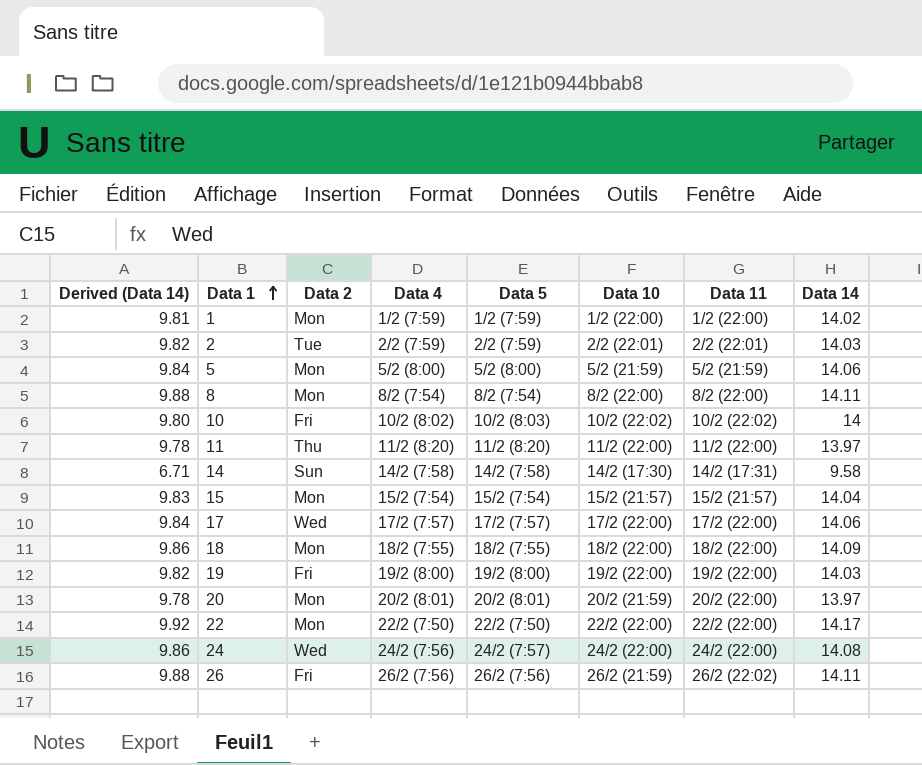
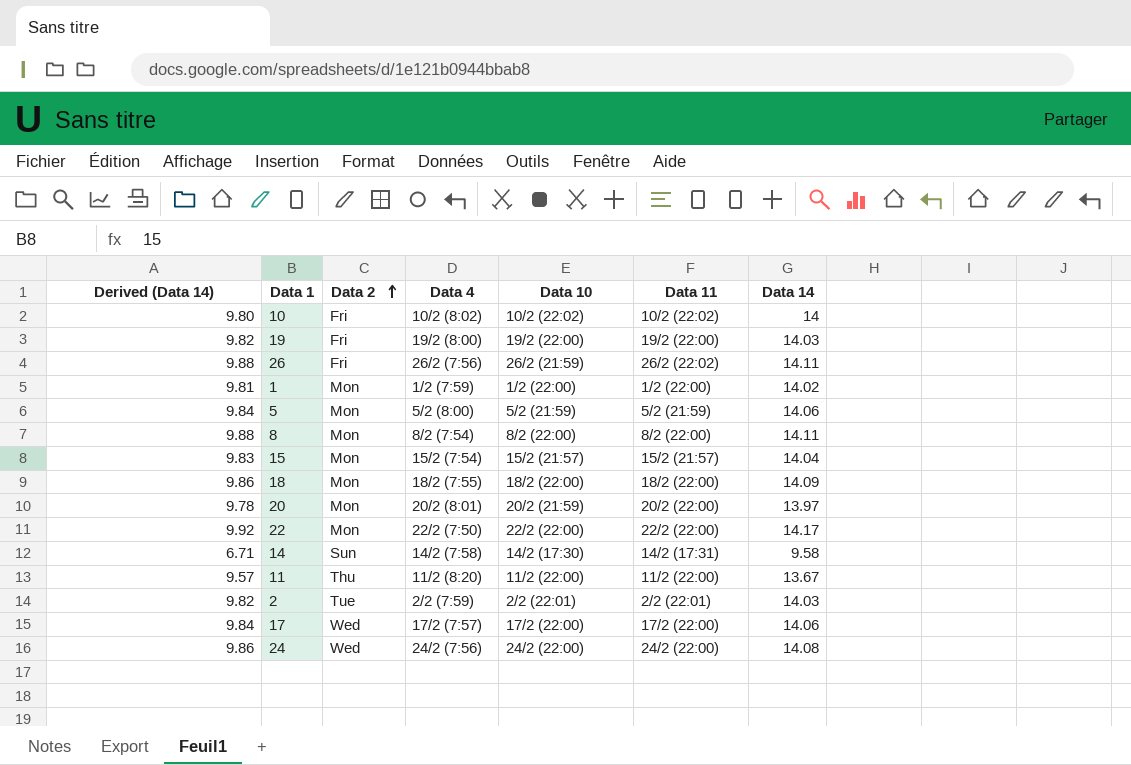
row order: Data 1 ascending -> Data 2 ascending
column Data 5 | position: 5 -> none
11 | Derived (Data 14): 9.78 -> 9.57
11 | Data 14: 13.97 -> 13.67

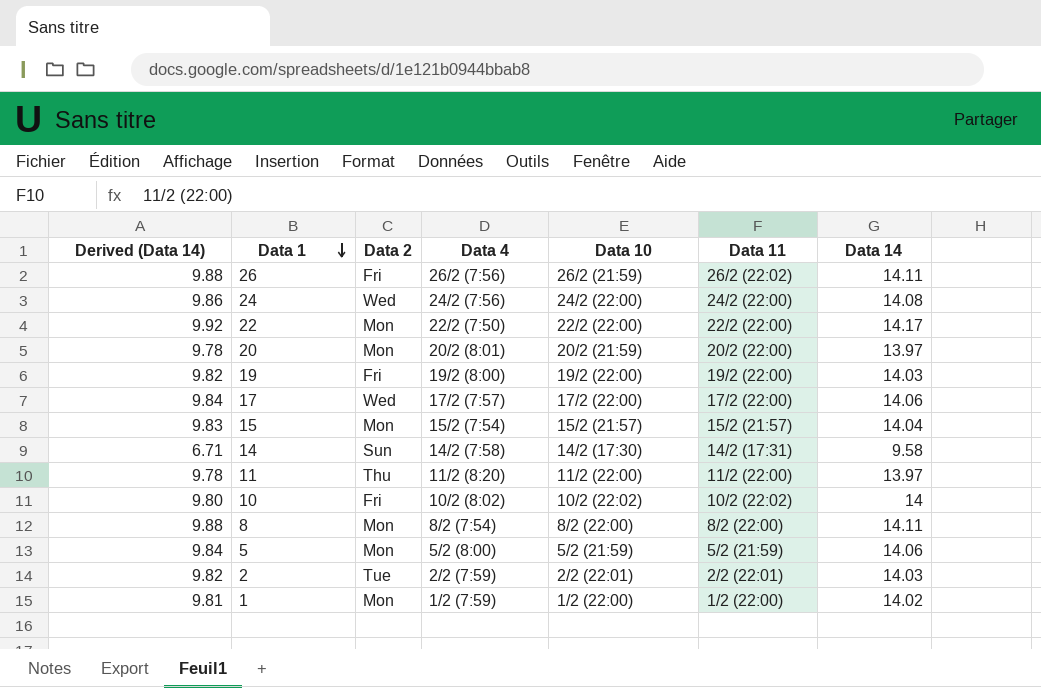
row order: Data 2 ascending -> Data 1 descending
row 18: 9.86 | Mon | 18/2 (7:55) | 18/2 (22:00) | 18/2 (22:00) | 14.09 -> none
11 | Derived (Data 14): 9.57 -> 9.78
11 | Data 14: 13.67 -> 13.97

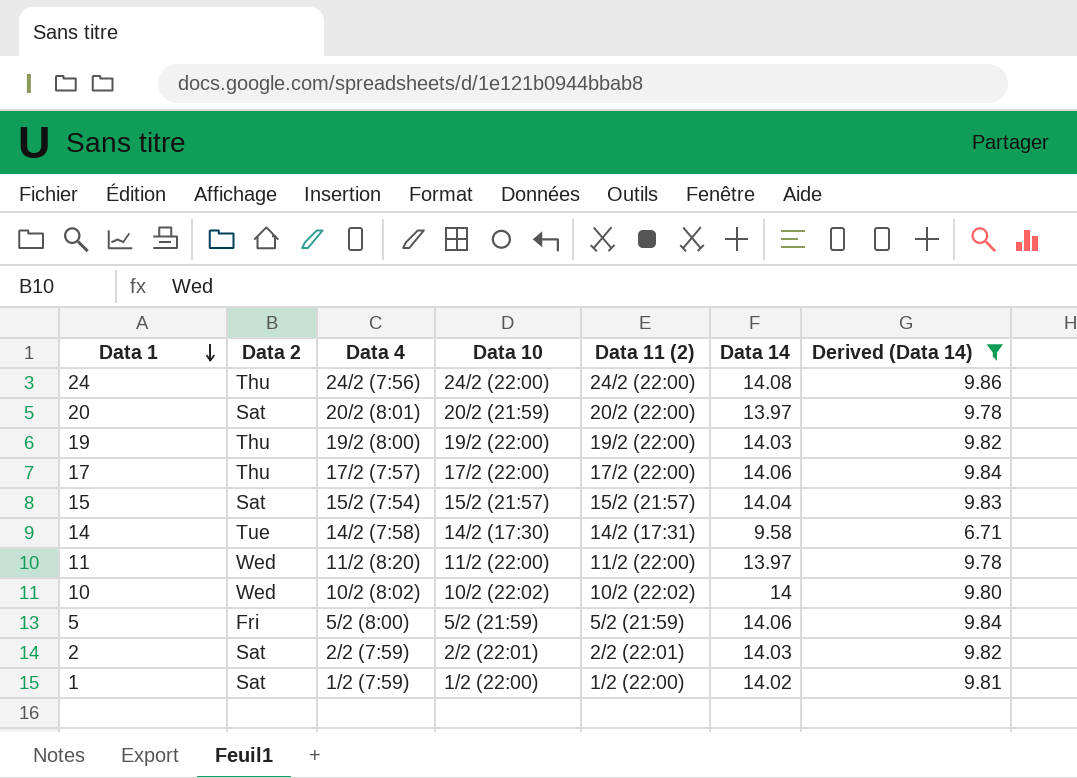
filter: none -> Derived (Data 14) <= 9.86
column name: Data 11 -> Data 11 (2)
column Derived (Data 14) | position: 1 -> 7
24 | Data 2: Wed -> Thu
20 | Data 2: Mon -> Sat
19 | Data 2: Fri -> Thu
17 | Data 2: Wed -> Thu
15 | Data 2: Mon -> Sat
14 | Data 2: Sun -> Tue
11 | Data 2: Thu -> Wed
10 | Data 2: Fri -> Wed
5 | Data 2: Mon -> Fri
2 | Data 2: Tue -> Sat
1 | Data 2: Mon -> Sat

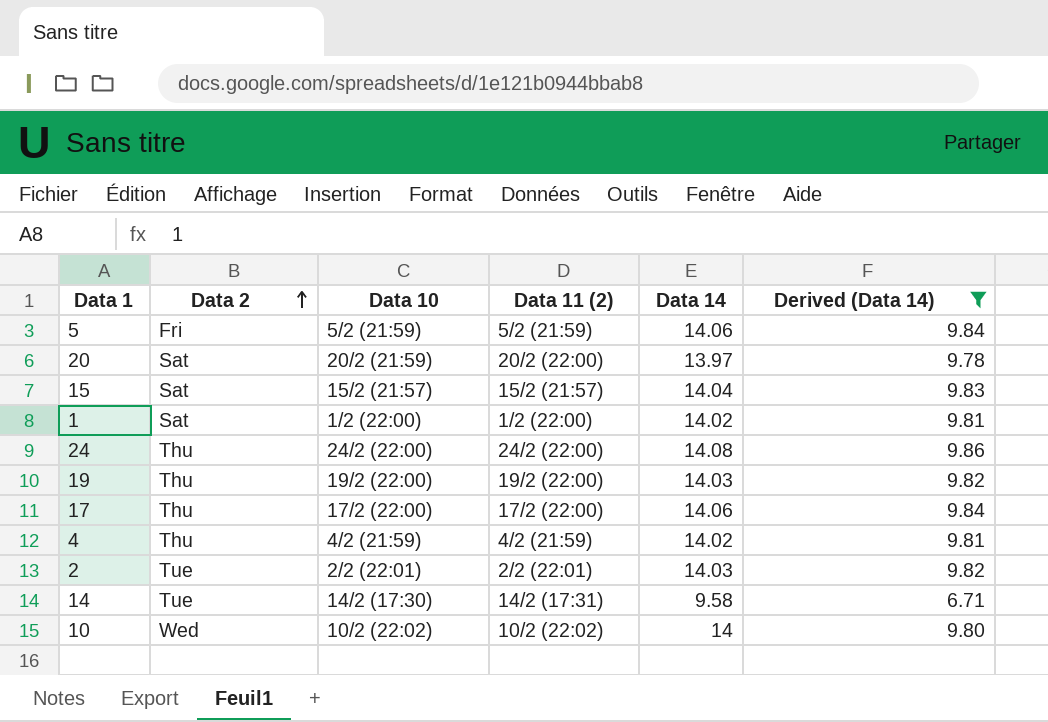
row order: Data 1 descending -> Data 2 ascending
column Data 4 | position: 3 -> none
row 11: Wed | 11/2 (8:20) | 11/2 (22:00) | 11/2 (22:00) | 13.97 | 9.78 -> none
row 4: none -> Thu | 4/2 (21:59) | 4/2 (21:59) | 14.02 | 9.81
2 | Data 2: Sat -> Tue

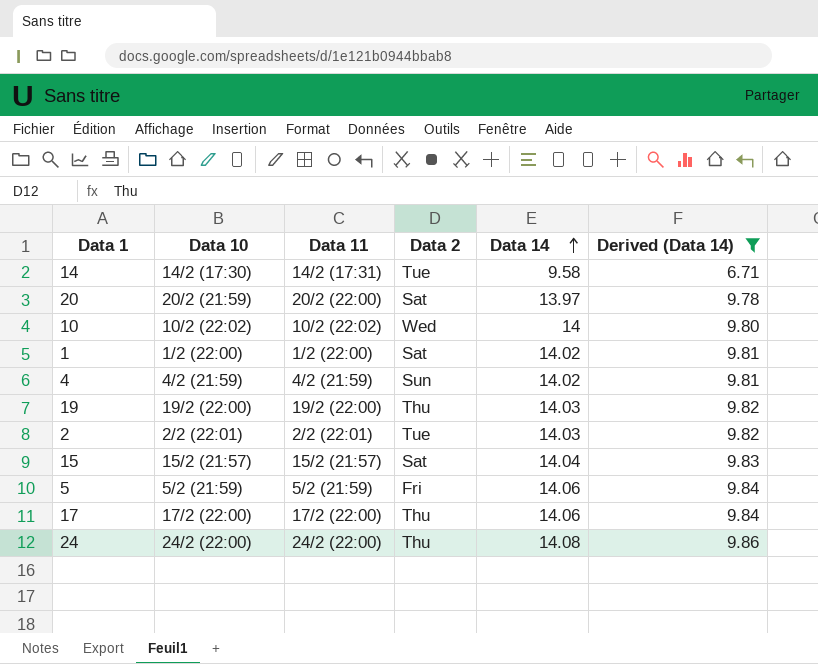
row order: Data 2 ascending -> Data 14 ascending
column name: Data 11 (2) -> Data 11
column Data 2 | position: 2 -> 4
4 | Data 2: Thu -> Sun

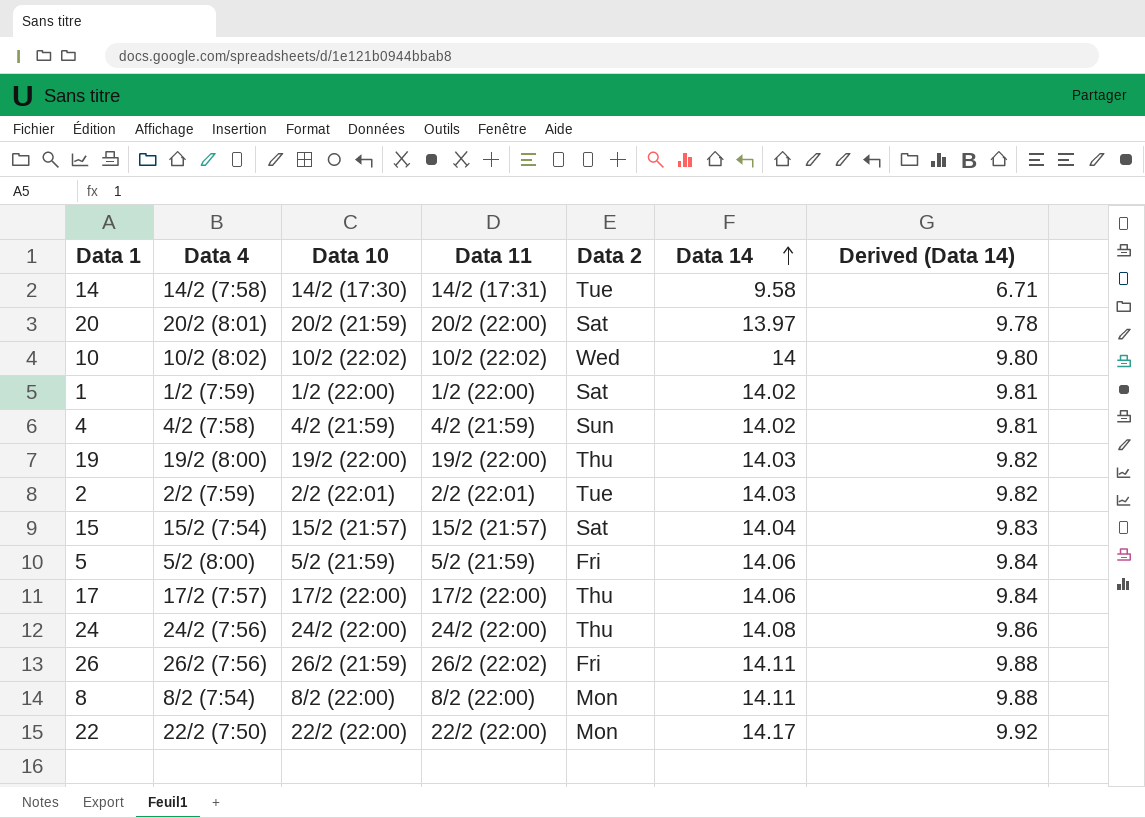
filter: Derived (Data 14) <= 9.86 -> none
column Data 4 | position: none -> 2

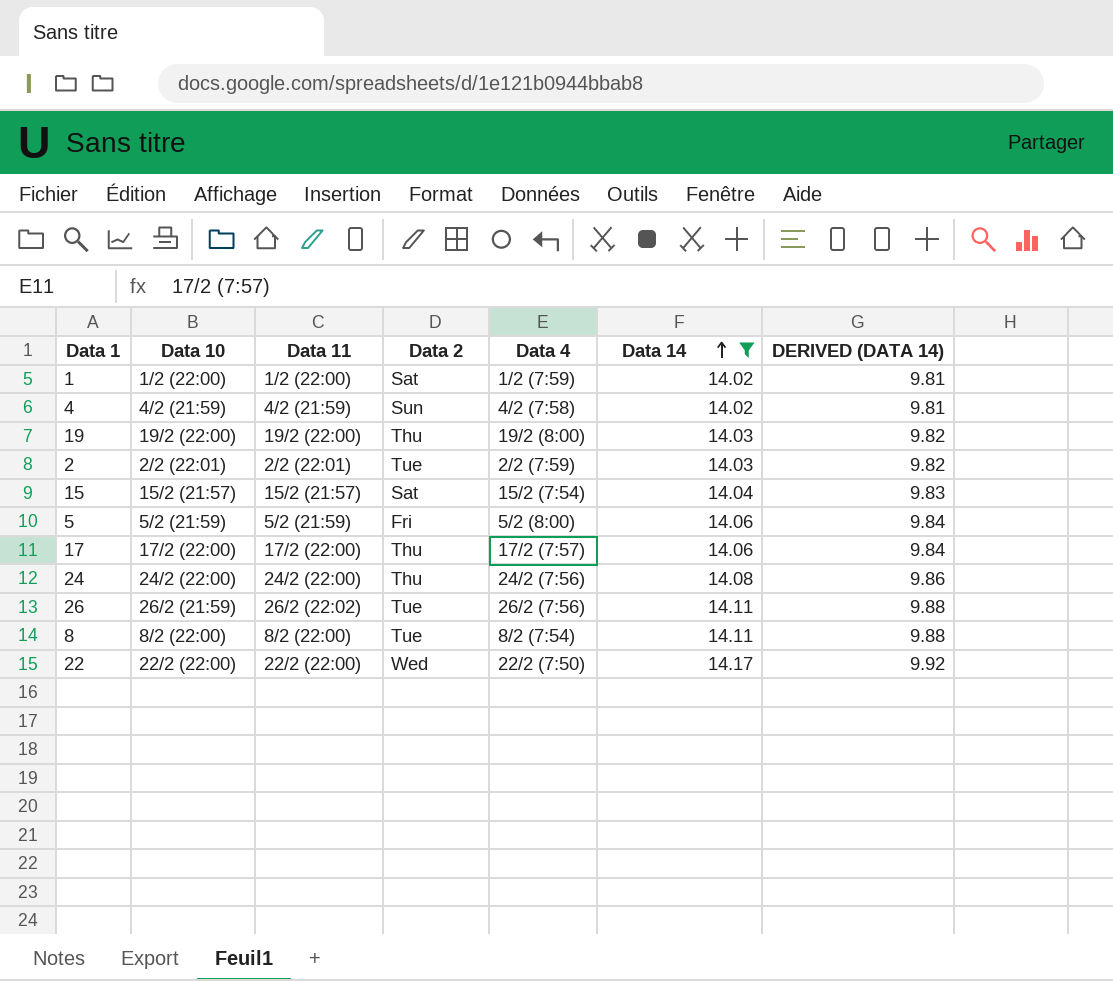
filter: none -> Data 14 >= 14.02
column Data 4 | position: 2 -> 5
column name: Derived (Data 14) -> DERIVED (DATA 14)
26 | Data 2: Fri -> Tue
8 | Data 2: Mon -> Tue
22 | Data 2: Mon -> Wed

